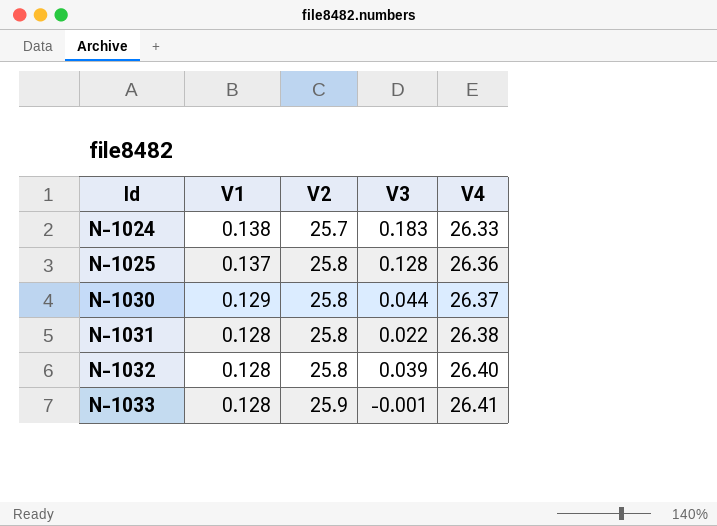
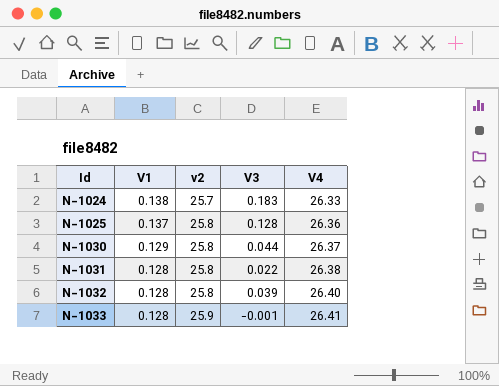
column name: V2 -> v2

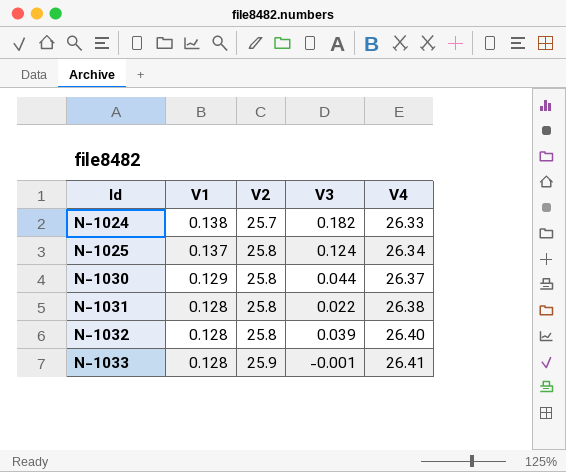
column name: v2 -> V2
N-1024 | V3: 0.183 -> 0.182
N-1025 | V3: 0.128 -> 0.124
N-1025 | V4: 26.36 -> 26.34

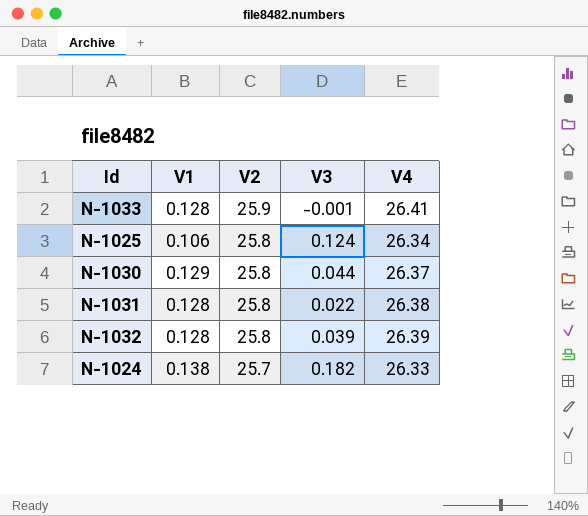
row order: Id ascending -> V2 descending
N-1025 | V1: 0.137 -> 0.106
N-1032 | V4: 26.40 -> 26.39

